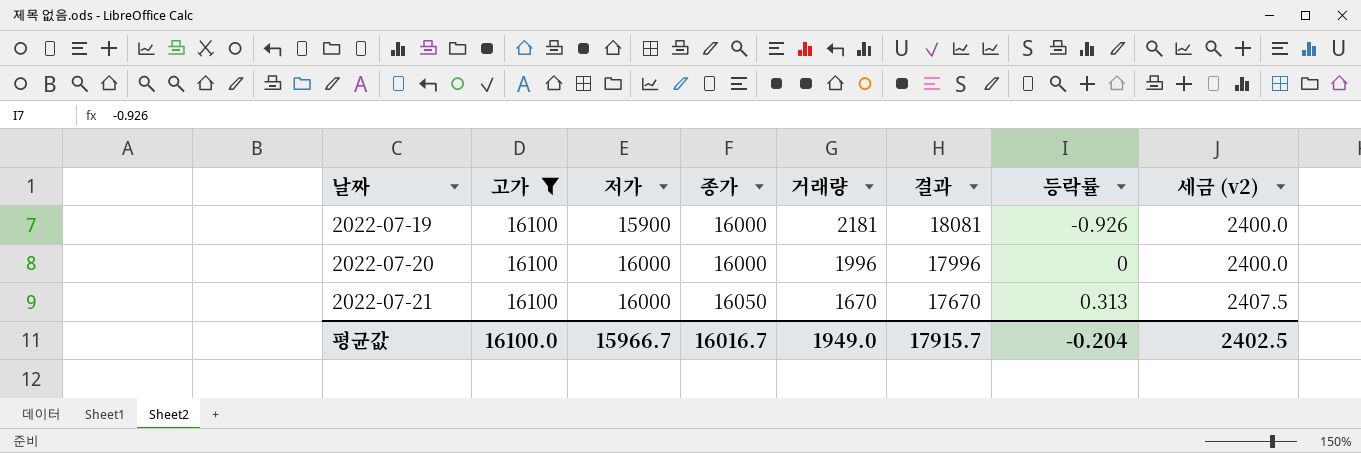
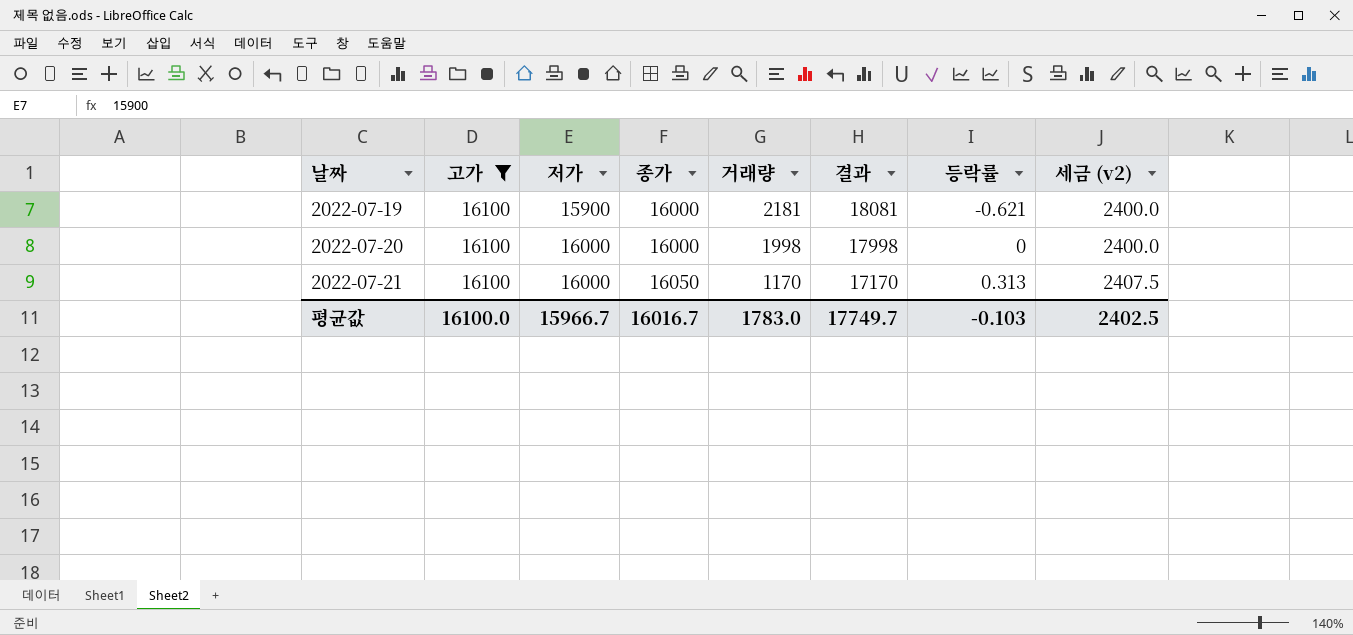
2022-07-19 | 등락률: -0.926 -> -0.621
2022-07-20 | 거래량: 1996 -> 1998
2022-07-20 | 결과: 17996 -> 17998
2022-07-21 | 거래량: 1670 -> 1170
2022-07-21 | 결과: 17670 -> 17170
평균값 | 거래량: 1949.0 -> 1783.0
평균값 | 결과: 17915.7 -> 17749.7
평균값 | 등락률: -0.204 -> -0.103

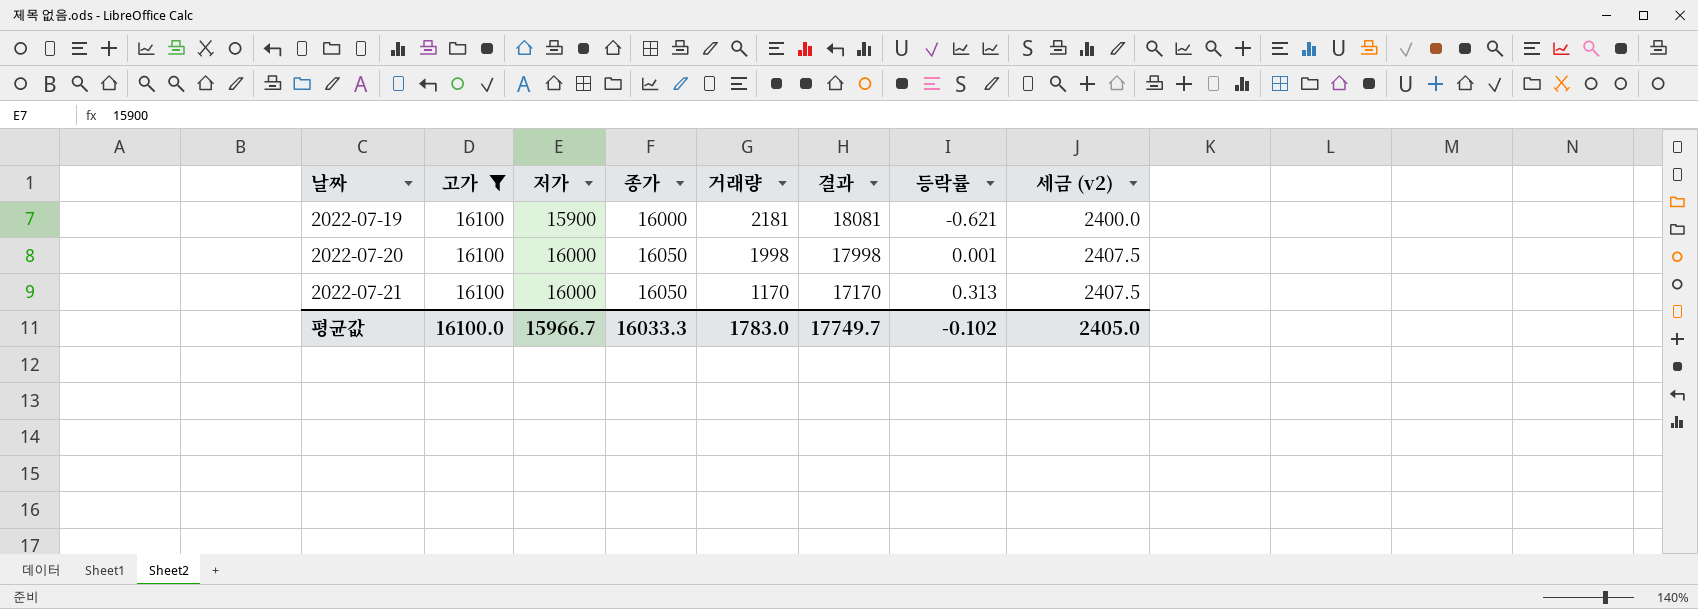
2022-07-20 | 종가: 16000 -> 16050
2022-07-20 | 등락률: 0 -> 0.001
2022-07-20 | 세금 (v2): 2400.0 -> 2407.5
평균값 | 종가: 16016.7 -> 16033.3
평균값 | 등락률: -0.103 -> -0.102
평균값 | 세금 (v2): 2402.5 -> 2405.0

